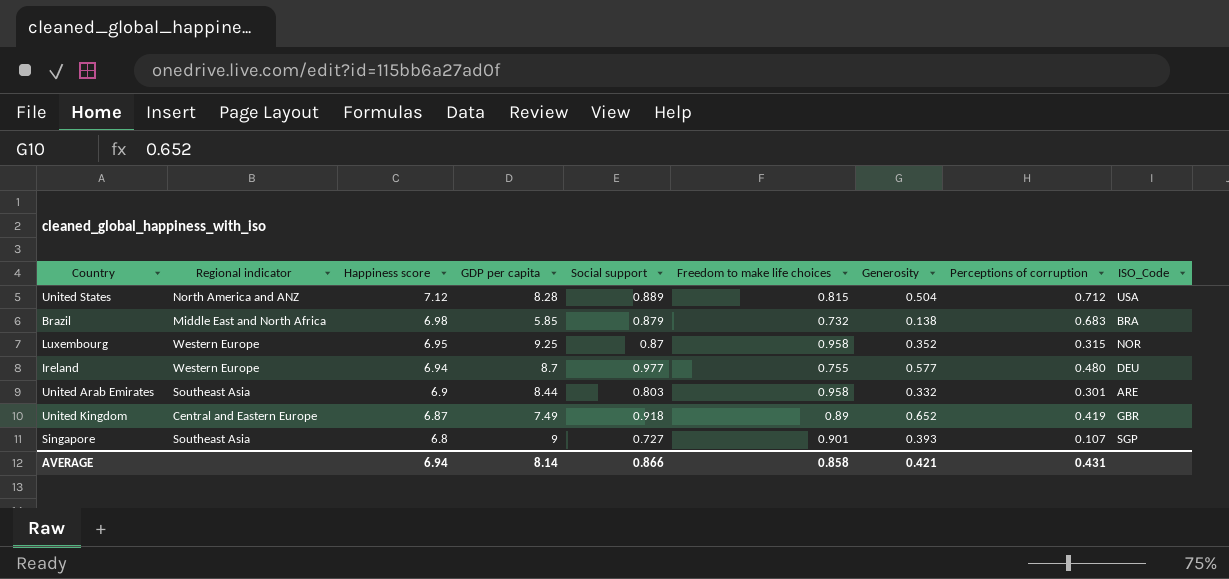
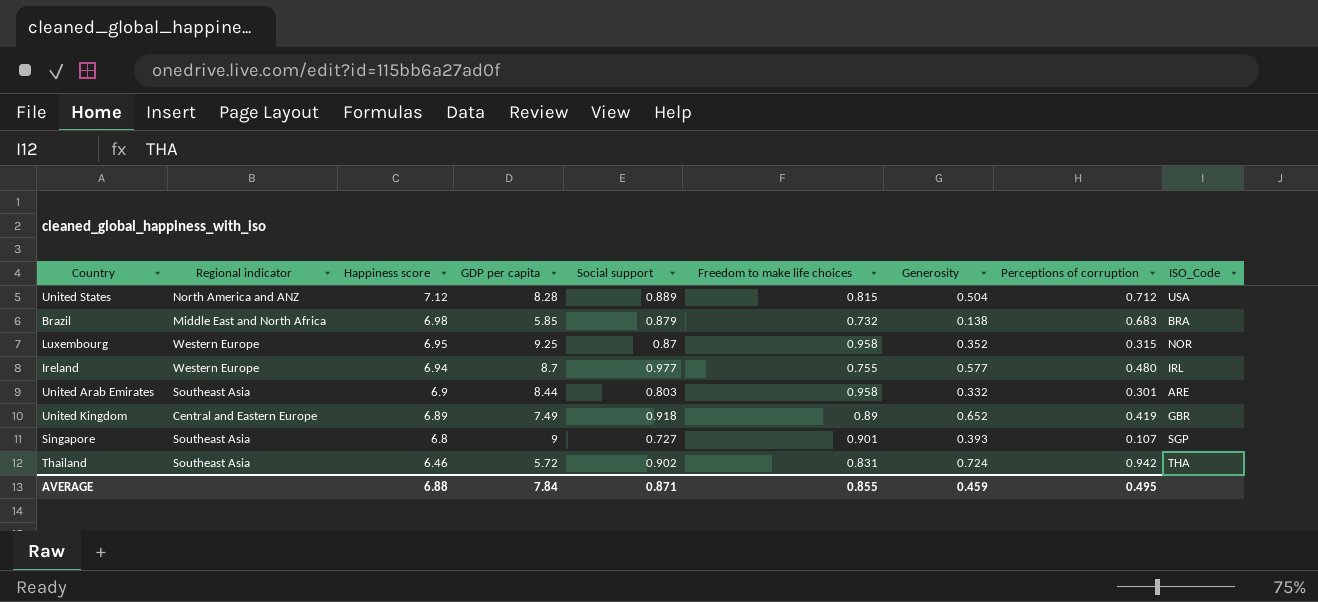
Ireland | ISO_Code: DEU -> IRL
United Kingdom | Happiness score: 6.87 -> 6.89
row Thailand: none -> Southeast Asia | 6.46 | 5.72 | 0.902 | 0.831 | 0.724 | 0.942 | THA
AVERAGE | Happiness score: 6.94 -> 6.88
AVERAGE | GDP per capita: 8.14 -> 7.84
AVERAGE | Social support: 0.866 -> 0.871
AVERAGE | Freedom to make life choices: 0.858 -> 0.855
AVERAGE | Generosity: 0.421 -> 0.459
AVERAGE | Perceptions of corruption: 0.431 -> 0.495

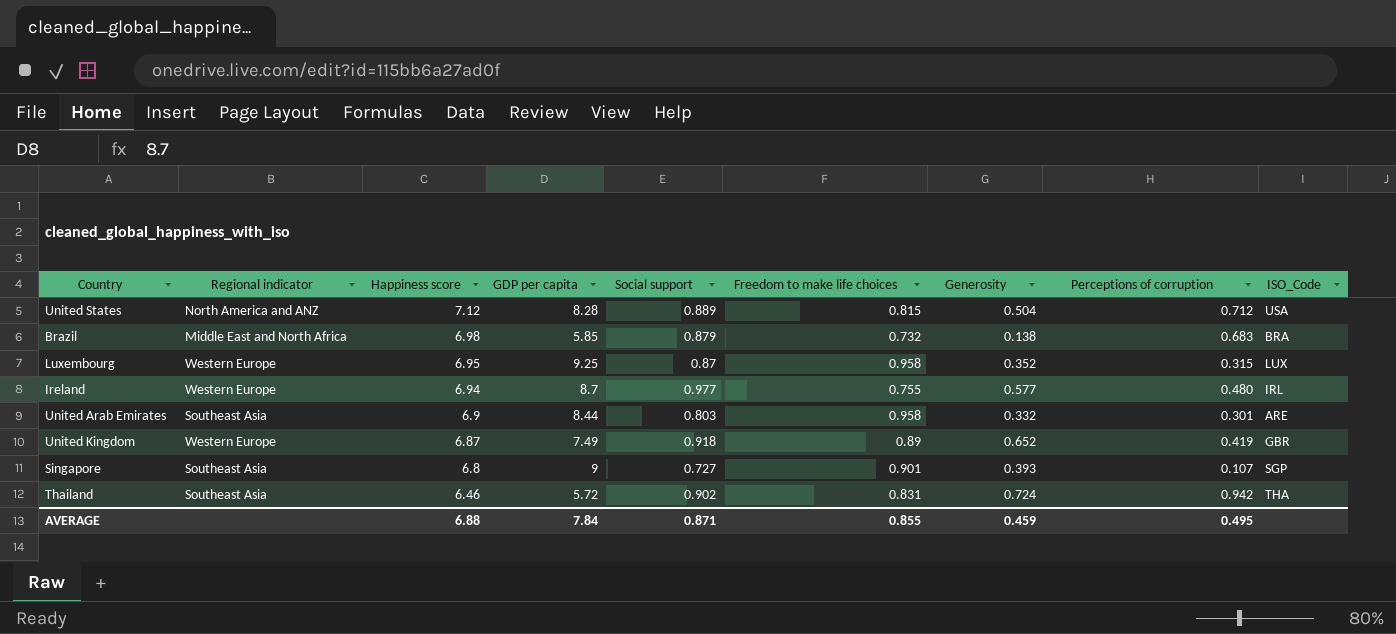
Luxembourg | ISO_Code: NOR -> LUX
United Kingdom | Regional indicator: Central and Eastern Europe -> Western Europe
United Kingdom | Happiness score: 6.89 -> 6.87

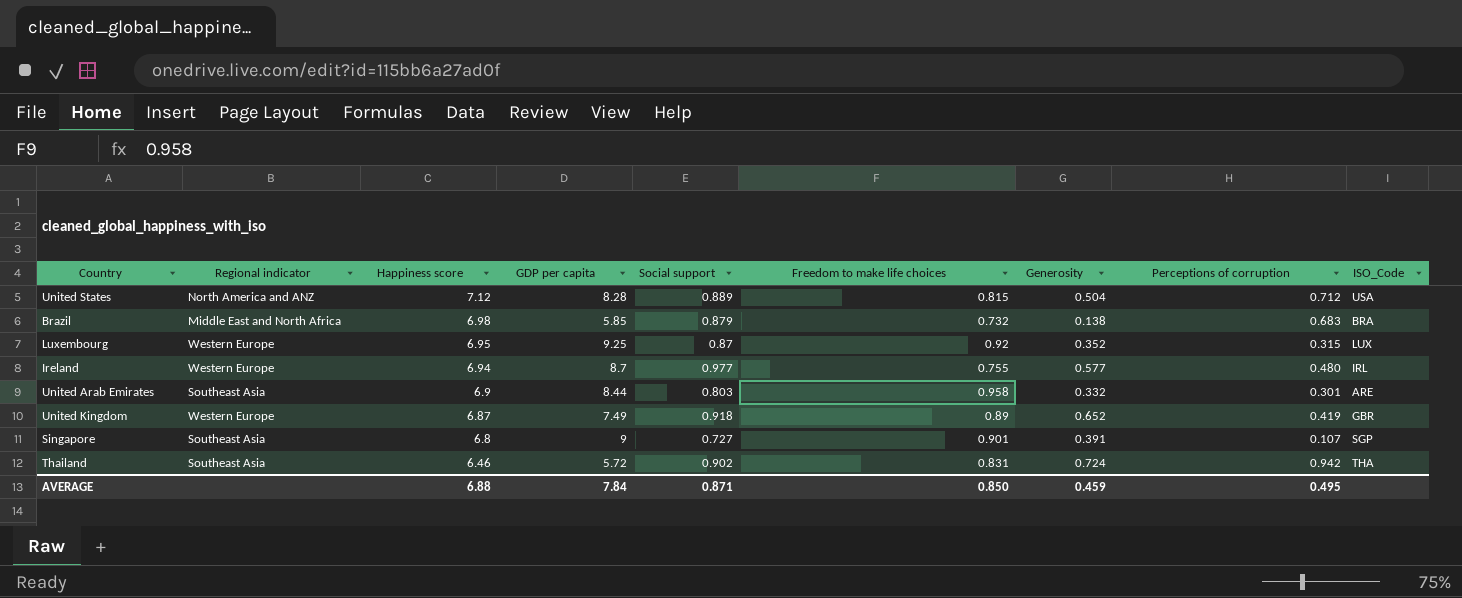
Luxembourg | Freedom to make life choices: 0.958 -> 0.92
Singapore | Generosity: 0.393 -> 0.391
AVERAGE | Freedom to make life choices: 0.855 -> 0.850

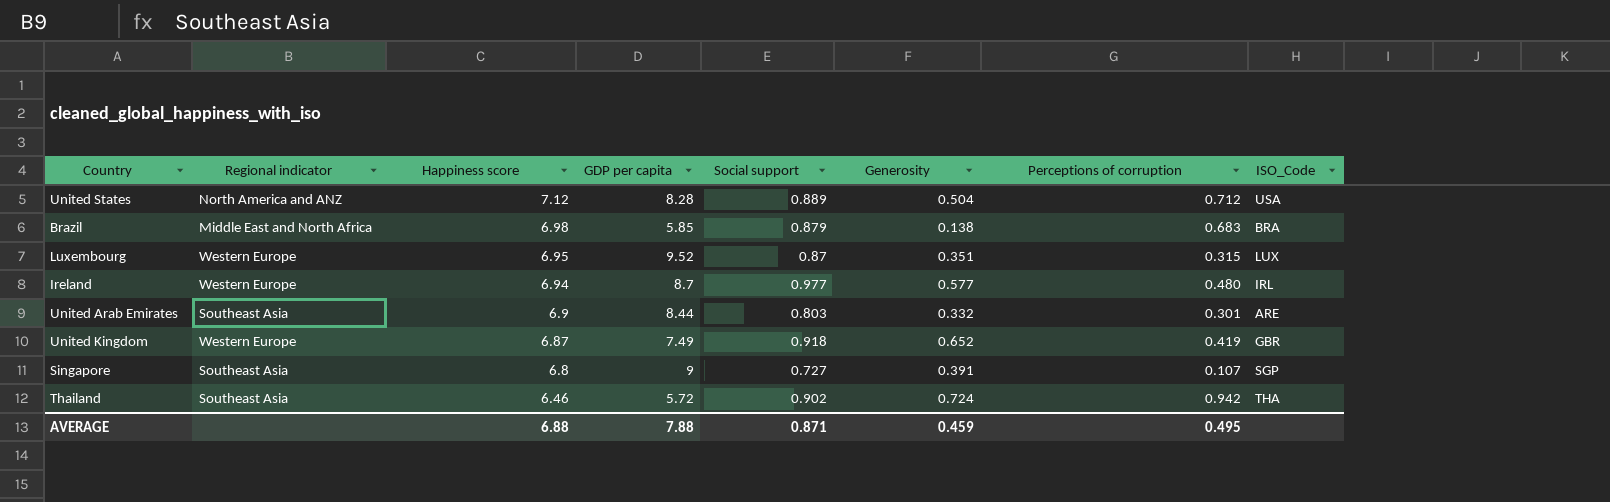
column Freedom to make life choices | position: 6 -> none
Luxembourg | GDP per capita: 9.25 -> 9.52
Luxembourg | Generosity: 0.352 -> 0.351
AVERAGE | GDP per capita: 7.84 -> 7.88

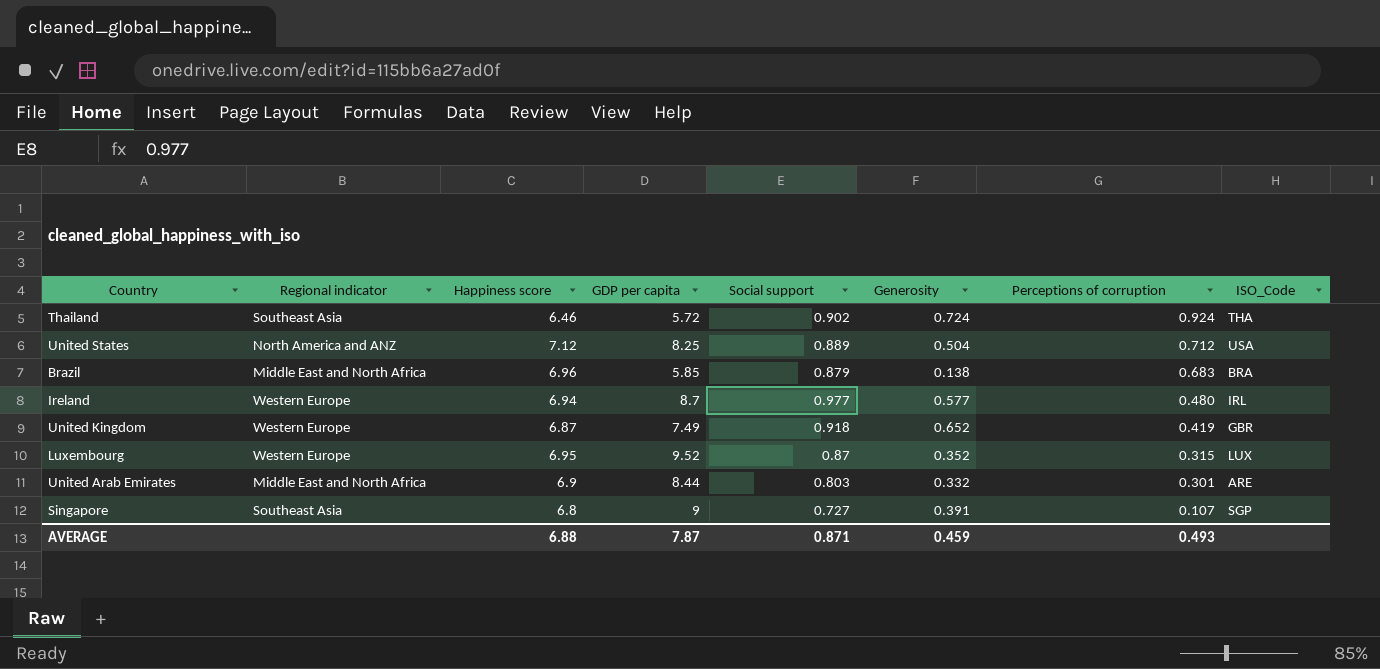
row order: Happiness score descending -> Perceptions of corruption descending
Thailand | Perceptions of corruption: 0.942 -> 0.924
United States | GDP per capita: 8.28 -> 8.25
Brazil | Happiness score: 6.98 -> 6.96
Luxembourg | Generosity: 0.351 -> 0.352
United Arab Emirates | Regional indicator: Southeast Asia -> Middle East and North Africa
AVERAGE | GDP per capita: 7.88 -> 7.87
AVERAGE | Perceptions of corruption: 0.495 -> 0.493

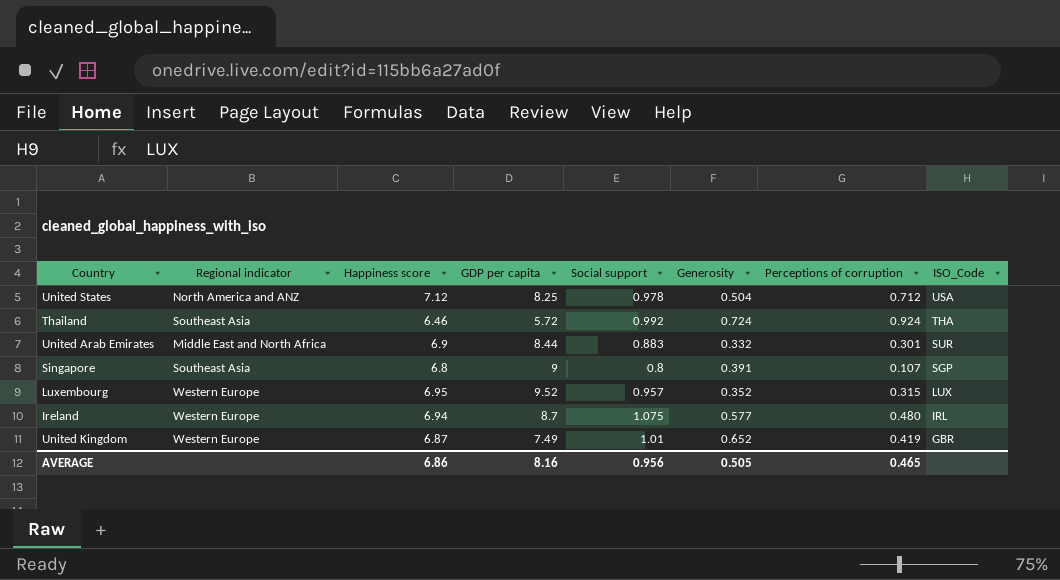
row order: Perceptions of corruption descending -> ISO_Code descending
row Brazil: Middle East and North Africa | 6.96 | 5.85 | 0.879 | 0.138 | 0.683 | BRA -> none
United States | Social support: 0.889 -> 0.978
Thailand | Social support: 0.902 -> 0.992
United Arab Emirates | Social support: 0.803 -> 0.883
United Arab Emirates | ISO_Code: ARE -> SUR
Singapore | Social support: 0.727 -> 0.8
Luxembourg | Social support: 0.87 -> 0.957
Ireland | Social support: 0.977 -> 1.075
United Kingdom | Social support: 0.918 -> 1.01
AVERAGE | Happiness score: 6.88 -> 6.86
AVERAGE | GDP per capita: 7.87 -> 8.16
AVERAGE | Social support: 0.871 -> 0.956
AVERAGE | Generosity: 0.459 -> 0.505
AVERAGE | Perceptions of corruption: 0.493 -> 0.465

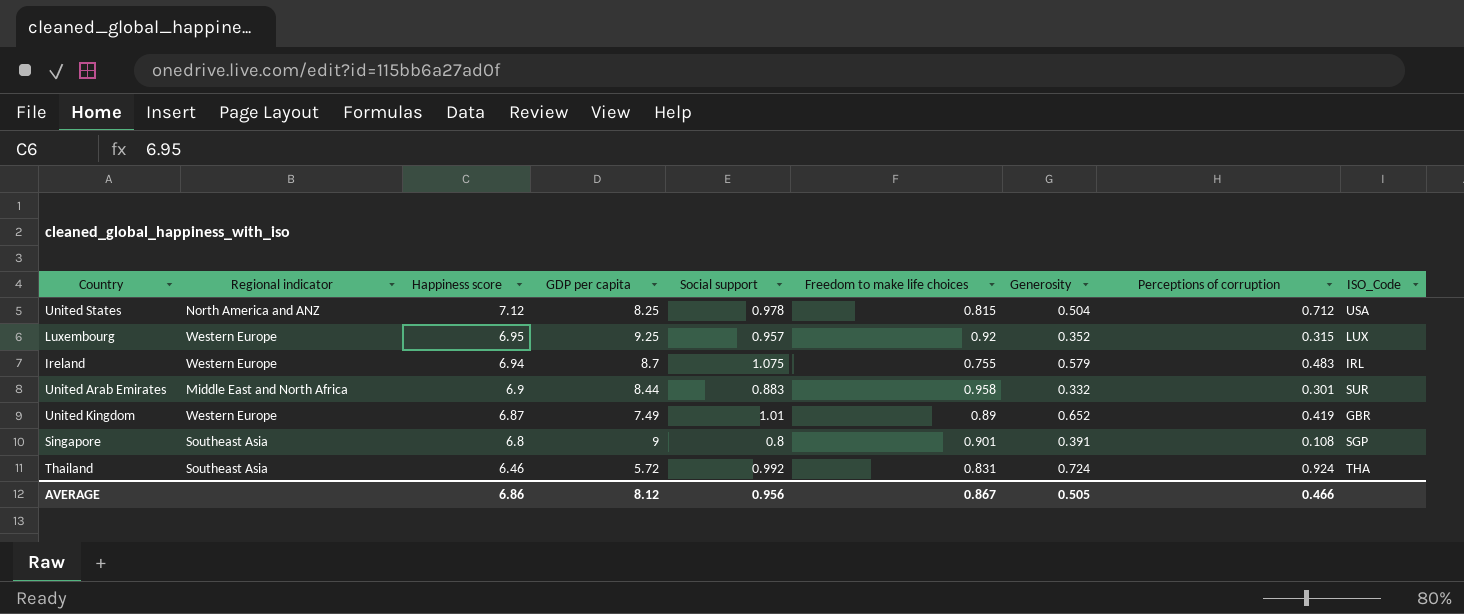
row order: ISO_Code descending -> Happiness score descending
column Freedom to make life choices | position: none -> 6
Luxembourg | GDP per capita: 9.52 -> 9.25
Ireland | Generosity: 0.577 -> 0.579
Ireland | Perceptions of corruption: 0.480 -> 0.483
Singapore | Perceptions of corruption: 0.107 -> 0.108
AVERAGE | GDP per capita: 8.16 -> 8.12
AVERAGE | Perceptions of corruption: 0.465 -> 0.466

